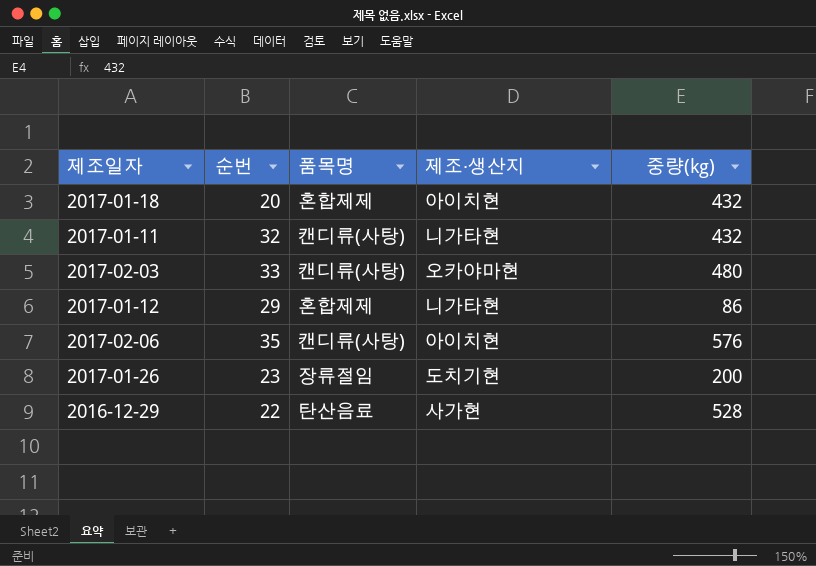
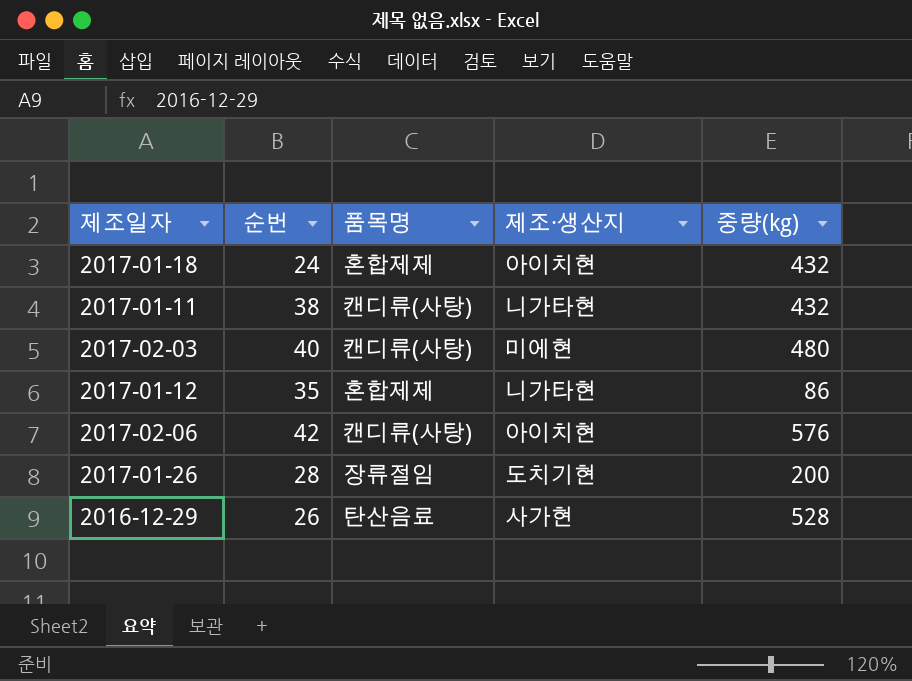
2017-01-18 | 순번: 20 -> 24
2017-01-11 | 순번: 32 -> 38
2017-02-03 | 순번: 33 -> 40
2017-02-03 | 제조·생산지: 오카야마현 -> 미에현
2017-01-12 | 순번: 29 -> 35
2017-02-06 | 순번: 35 -> 42
2017-01-26 | 순번: 23 -> 28
2016-12-29 | 순번: 22 -> 26

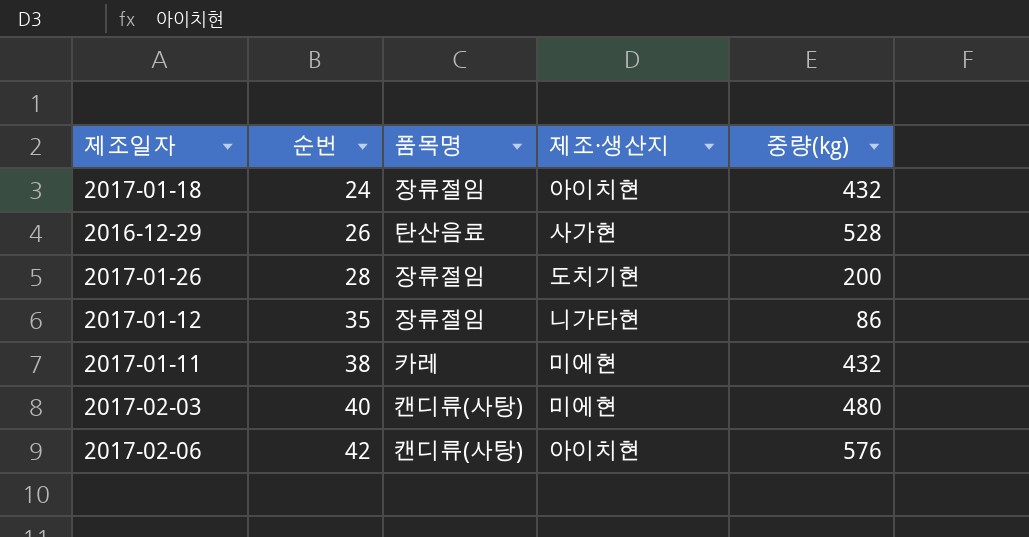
row order: none -> 순번 ascending
2017-01-18 | 품목명: 혼합제제 -> 장류절임
2017-01-12 | 품목명: 혼합제제 -> 장류절임
2017-01-11 | 품목명: 캔디류(사탕) -> 카레
2017-01-11 | 제조·생산지: 니가타현 -> 미에현

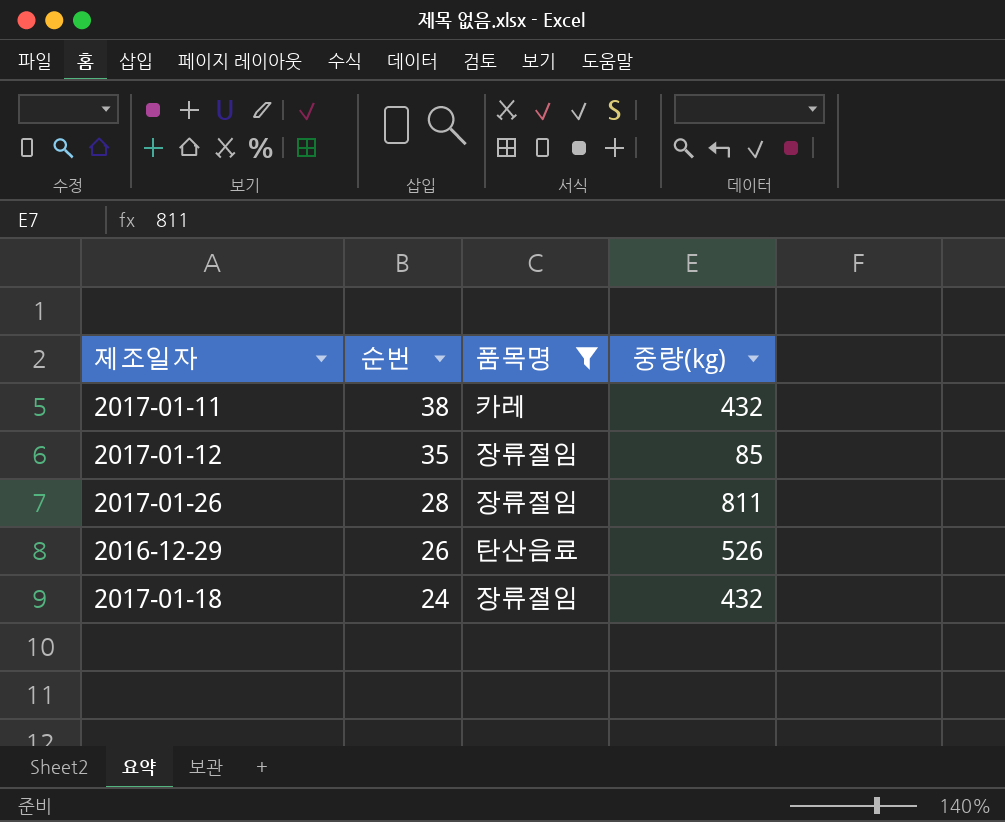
filter: none -> 품목명 != 캔디류(사탕)
row order: 순번 ascending -> 순번 descending
column 제조·생산지 | position: 4 -> none
2017-01-12 | 중량(kg): 86 -> 85
2017-01-26 | 중량(kg): 200 -> 811
2016-12-29 | 중량(kg): 528 -> 526

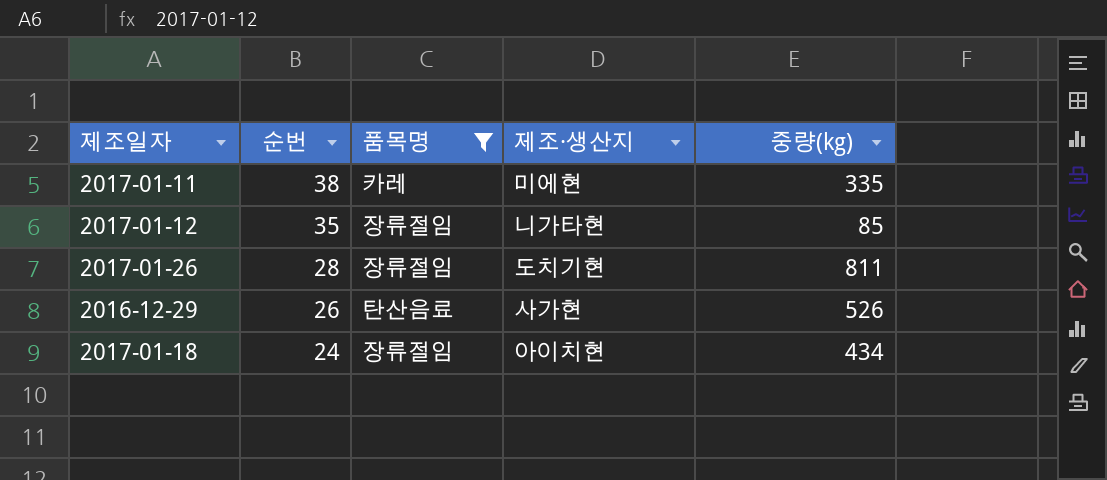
column 제조·생산지 | position: none -> 4
2017-01-11 | 중량(kg): 432 -> 335
2017-01-18 | 중량(kg): 432 -> 434

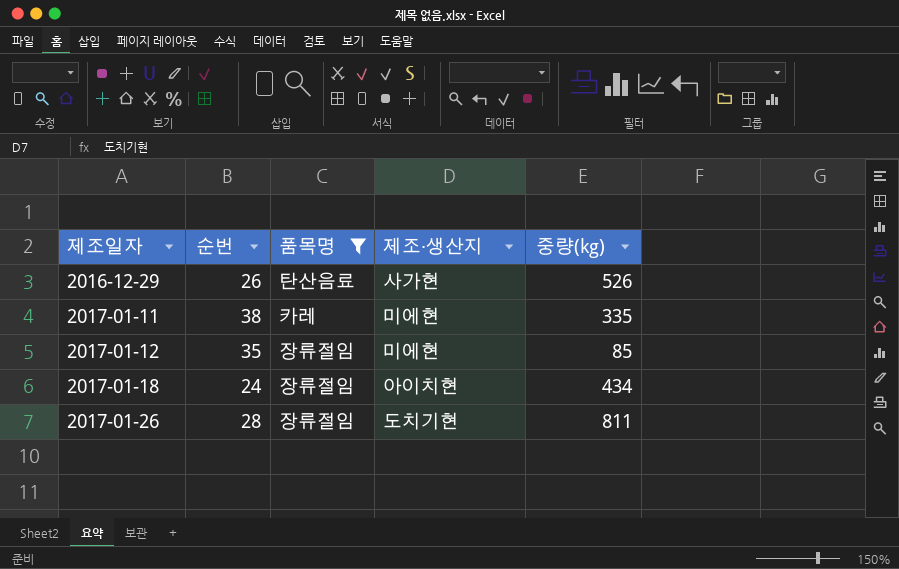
row order: 순번 descending -> 제조일자 ascending
2017-01-12 | 제조·생산지: 니가타현 -> 미에현

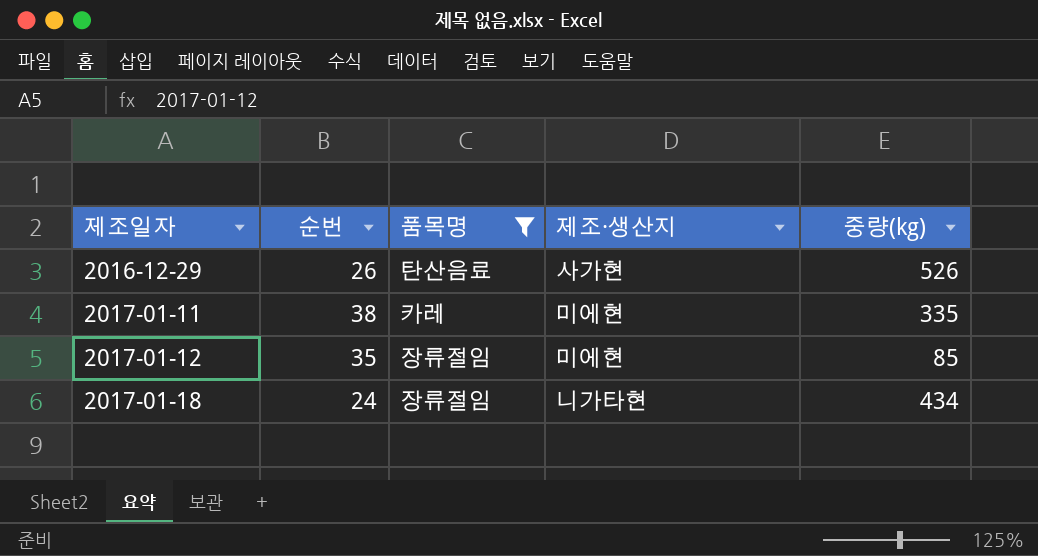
row 2017-01-26: 28 | 장류절임 | 도치기현 | 811 -> none
2017-01-18 | 제조·생산지: 아이치현 -> 니가타현

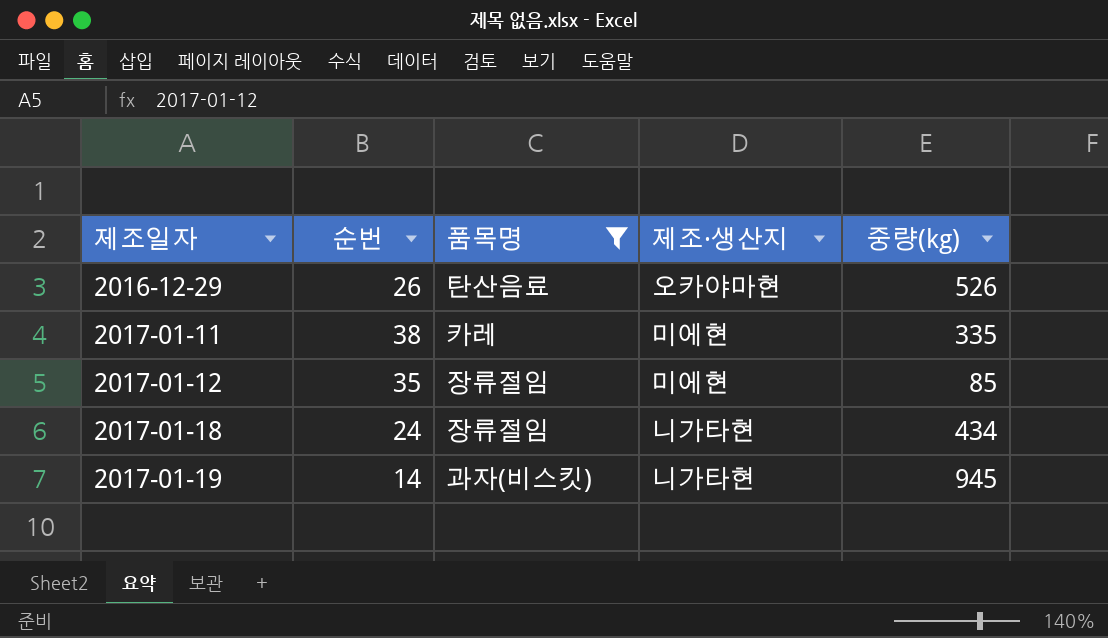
2016-12-29 | 제조·생산지: 사가현 -> 오카야마현
row 2017-01-19: none -> 14 | 과자(비스킷) | 니가타현 | 945

